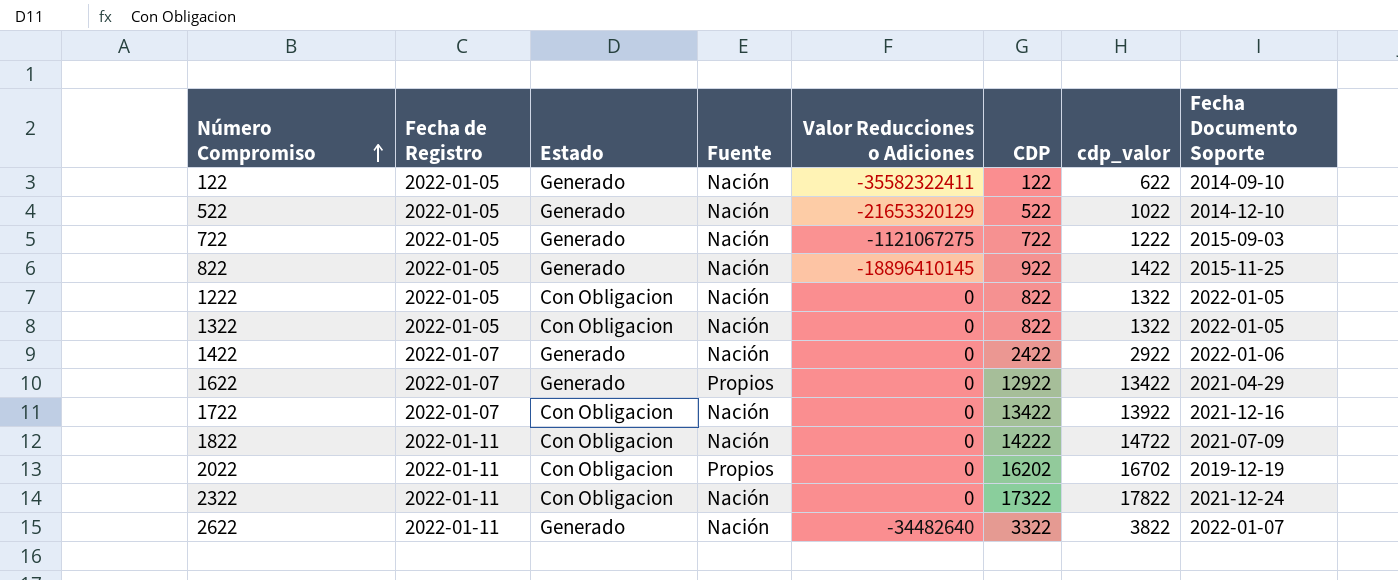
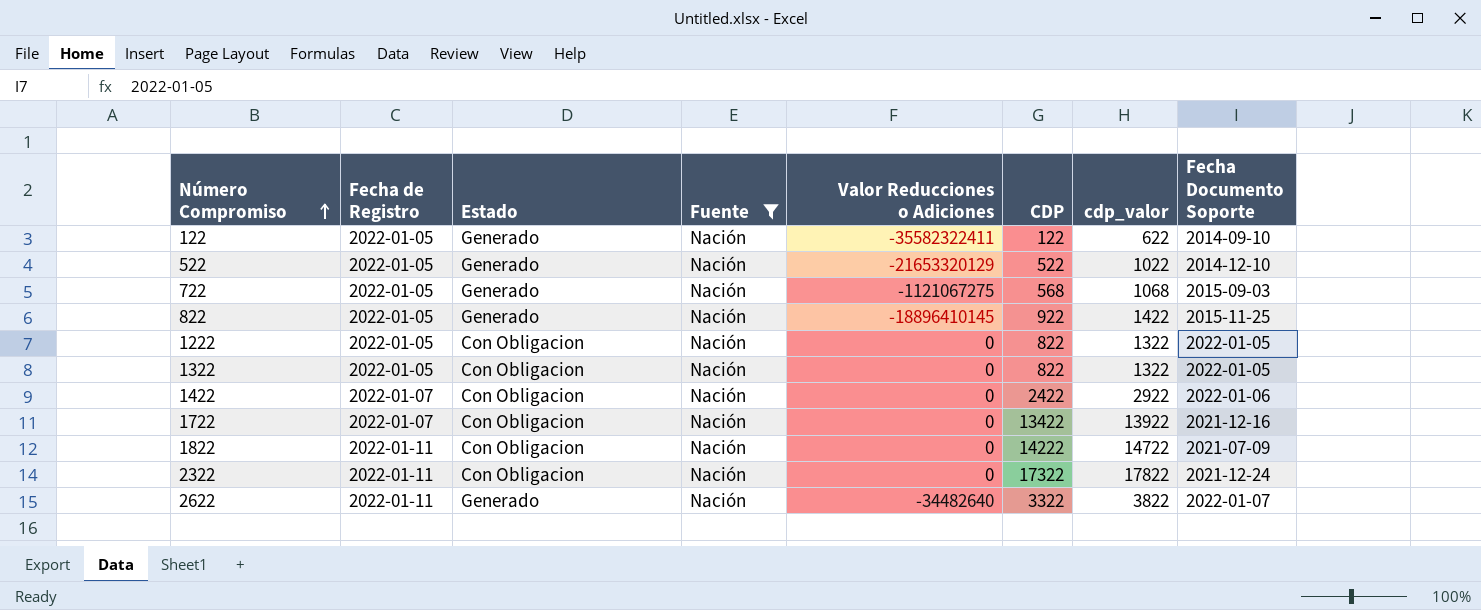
filter: none -> Fuente = Nación
722 | CDP: 722 -> 568
722 | cdp_valor: 1222 -> 1068
1422 | Estado: Generado -> Con Obligacion

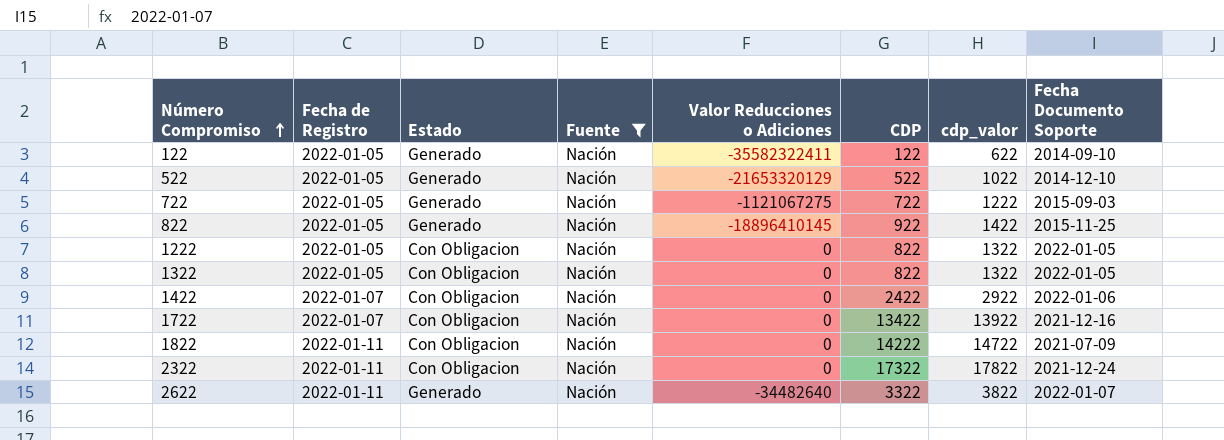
722 | CDP: 568 -> 722
722 | cdp_valor: 1068 -> 1222

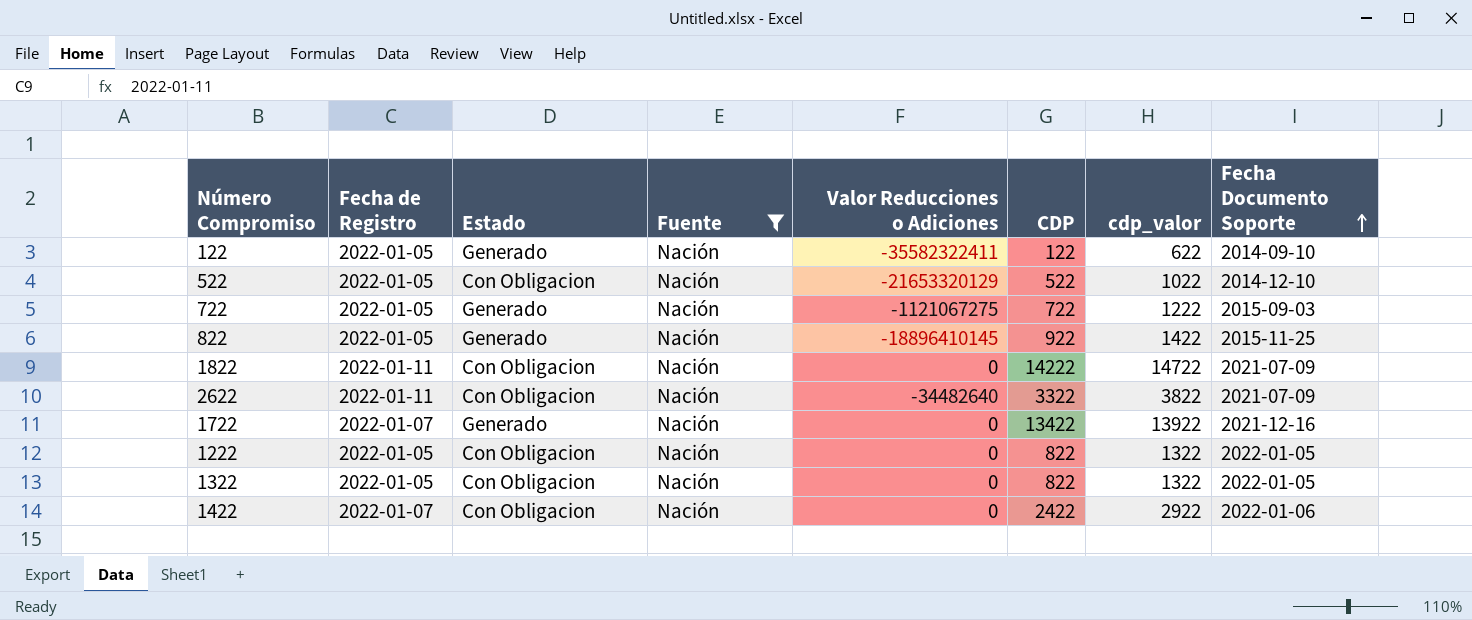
row order: Número Compromiso ascending -> Fecha Documento Soporte ascending
row 2322: 2022-01-11 | Con Obligacion | Nación | 0 | 17322 | 17822 | 2021-12-24 -> none
522 | Estado: Generado -> Con Obligacion
2622 | Estado: Generado -> Con Obligacion
2622 | Fecha Documento Soporte: 2022-01-07 -> 2021-07-09
1722 | Estado: Con Obligacion -> Generado

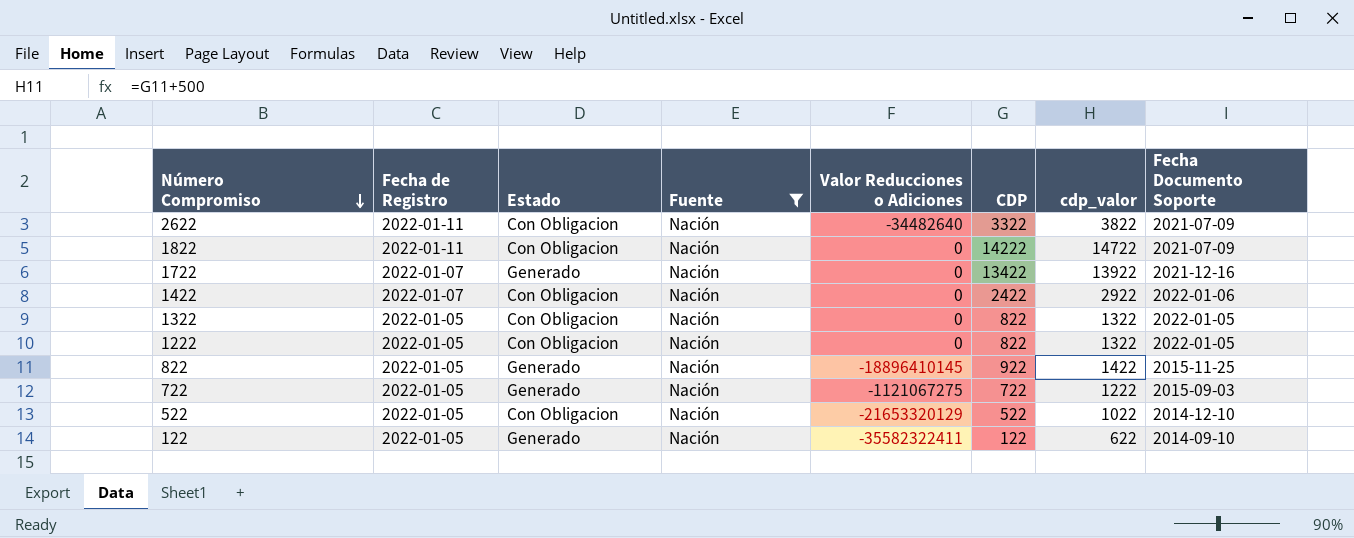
row order: Fecha Documento Soporte ascending -> Número Compromiso descending

